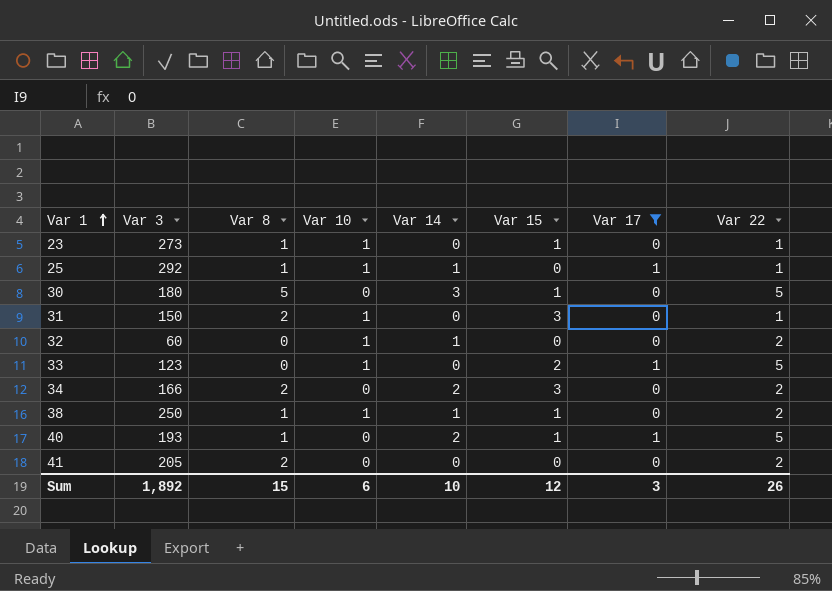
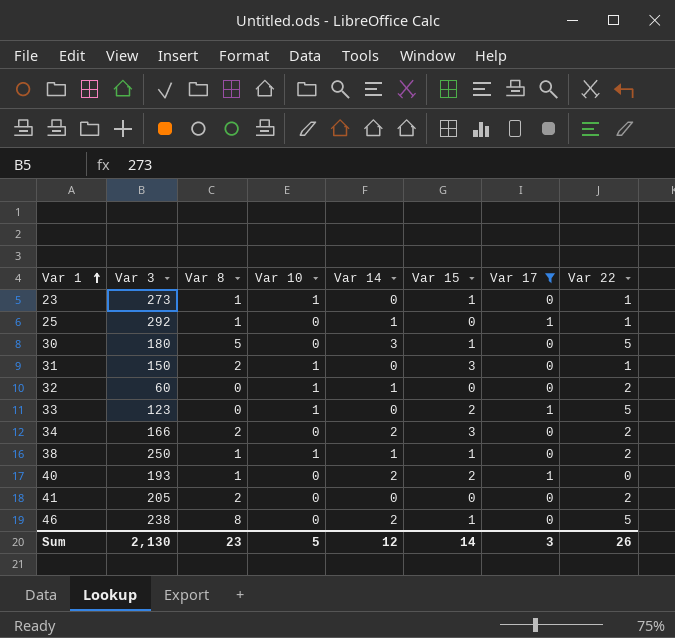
25 | Var 10: 1 -> 0
40 | Var 15: 1 -> 2
40 | Var 22: 5 -> 0
row 46: none -> 238 | 8 | 0 | 2 | 1 | 0 | 5
Sum | Var 3: 1,892 -> 2,130
Sum | Var 8: 15 -> 23
Sum | Var 10: 6 -> 5
Sum | Var 14: 10 -> 12
Sum | Var 15: 12 -> 14

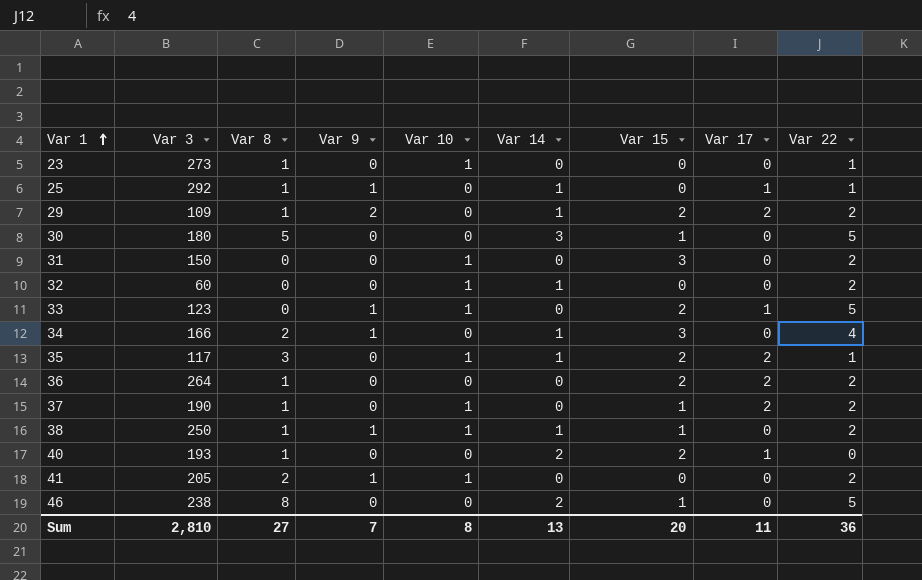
filter: Var 17 != 2 -> none
column Var 9 | position: none -> 4
23 | Var 15: 1 -> 0
31 | Var 8: 2 -> 0
31 | Var 22: 1 -> 2
34 | Var 14: 2 -> 1
34 | Var 22: 2 -> 4
41 | Var 10: 0 -> 1
Sum | Var 3: 2,130 -> 2,810
Sum | Var 8: 23 -> 27
Sum | Var 10: 5 -> 8
Sum | Var 14: 12 -> 13
Sum | Var 15: 14 -> 20
Sum | Var 17: 3 -> 11
Sum | Var 22: 26 -> 36

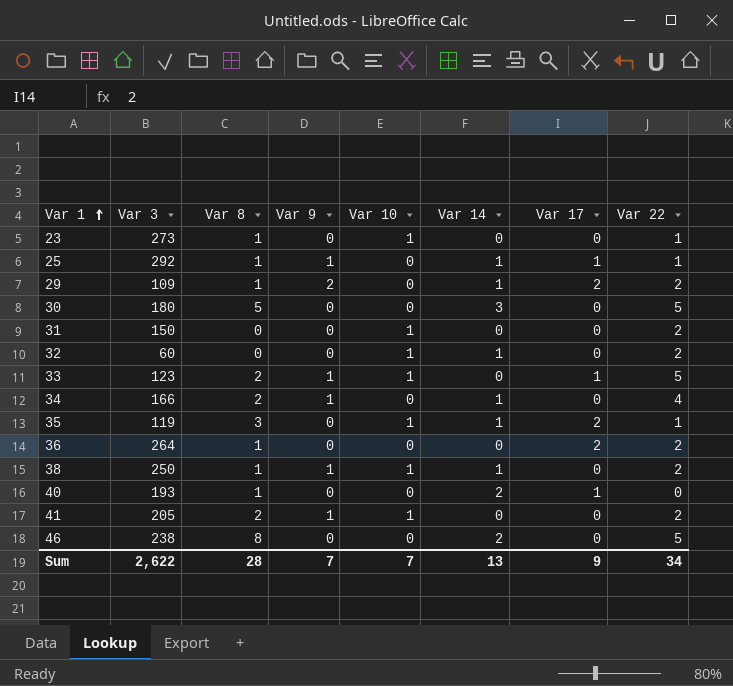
column Var 15 | position: 7 -> none
row 37: 190 | 1 | 0 | 1 | 0 | 1 | 2 | 2 -> none
33 | Var 8: 0 -> 2
35 | Var 3: 117 -> 119
Sum | Var 3: 2,810 -> 2,622
Sum | Var 8: 27 -> 28
Sum | Var 10: 8 -> 7
Sum | Var 17: 11 -> 9
Sum | Var 22: 36 -> 34

